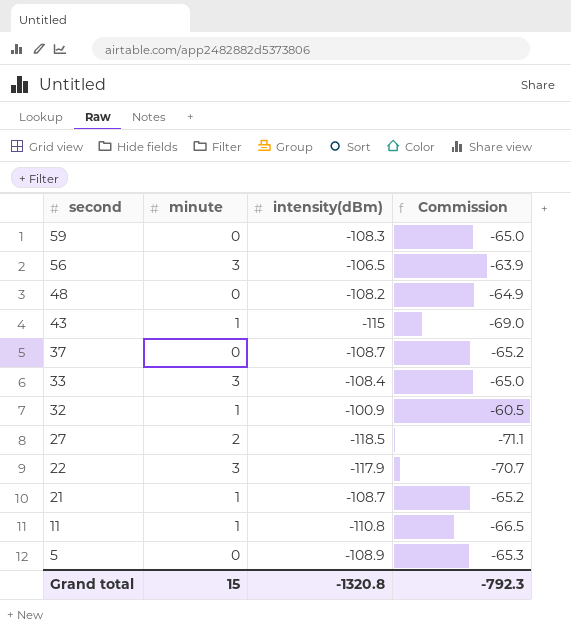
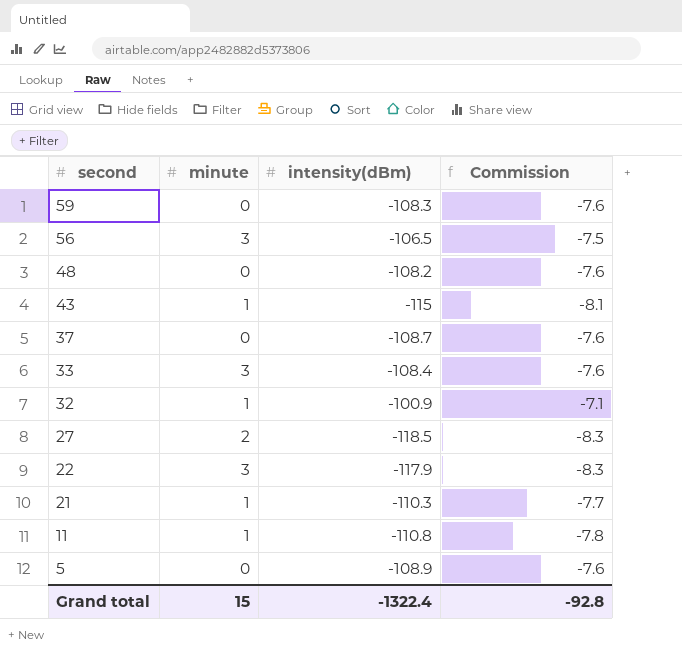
column Commission | formula: [intensity(dBm)] * 0.6 -> [intensity(dBm)] * 0.07
21 | intensity(dBm): -108.7 -> -110.3
Grand total | intensity(dBm): -1320.8 -> -1322.4
Grand total | Commission: -792.3 -> -92.8

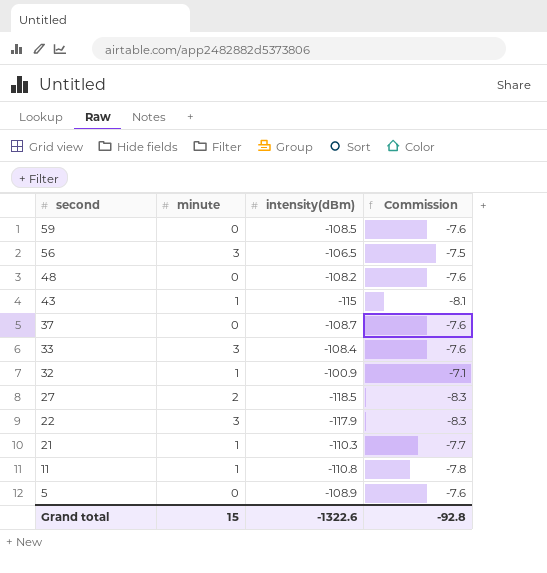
59 | intensity(dBm): -108.3 -> -108.5
Grand total | intensity(dBm): -1322.4 -> -1322.6

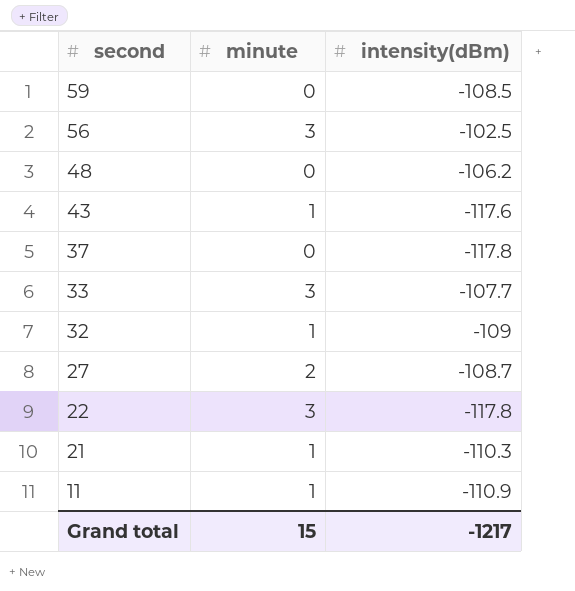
column Commission | formula: [intensity(dBm)] * 0.07 -> none
row 5: 0 | -108.9 | -7.6 -> none
56 | intensity(dBm): -106.5 -> -102.5
48 | intensity(dBm): -108.2 -> -106.2
43 | intensity(dBm): -115 -> -117.6
37 | intensity(dBm): -108.7 -> -117.8
33 | intensity(dBm): -108.4 -> -107.7
32 | intensity(dBm): -100.9 -> -109
27 | intensity(dBm): -118.5 -> -108.7
22 | intensity(dBm): -117.9 -> -117.8
11 | intensity(dBm): -110.8 -> -110.9
Grand total | intensity(dBm): -1322.6 -> -1217

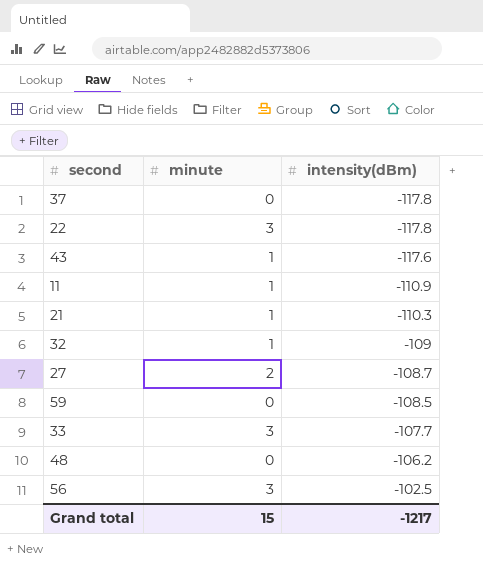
row order: second descending -> intensity(dBm) ascending

